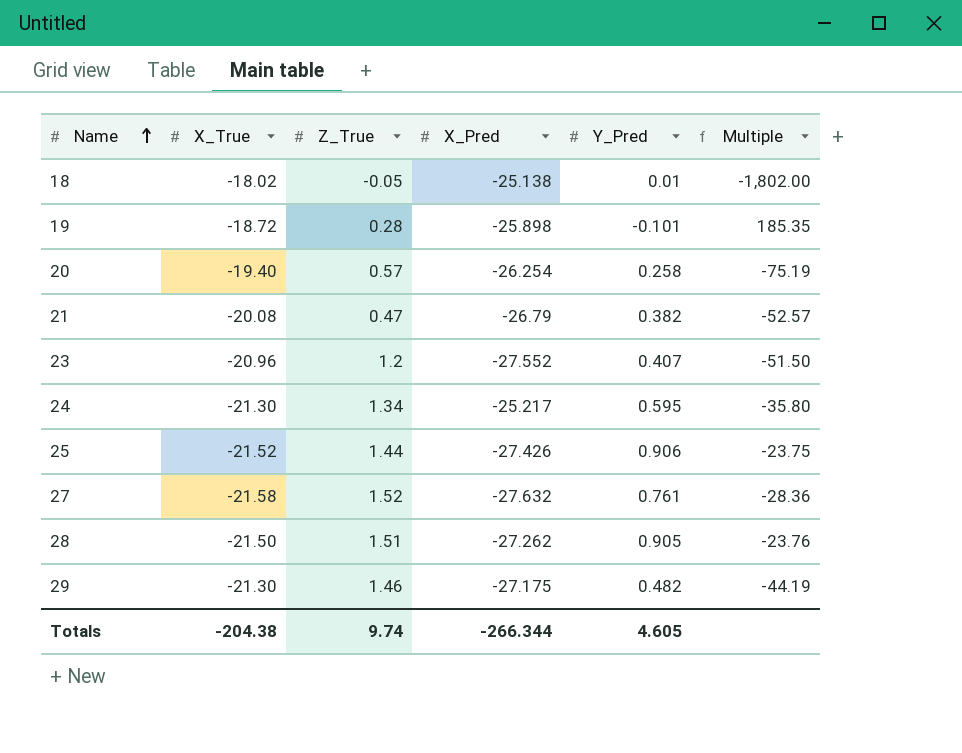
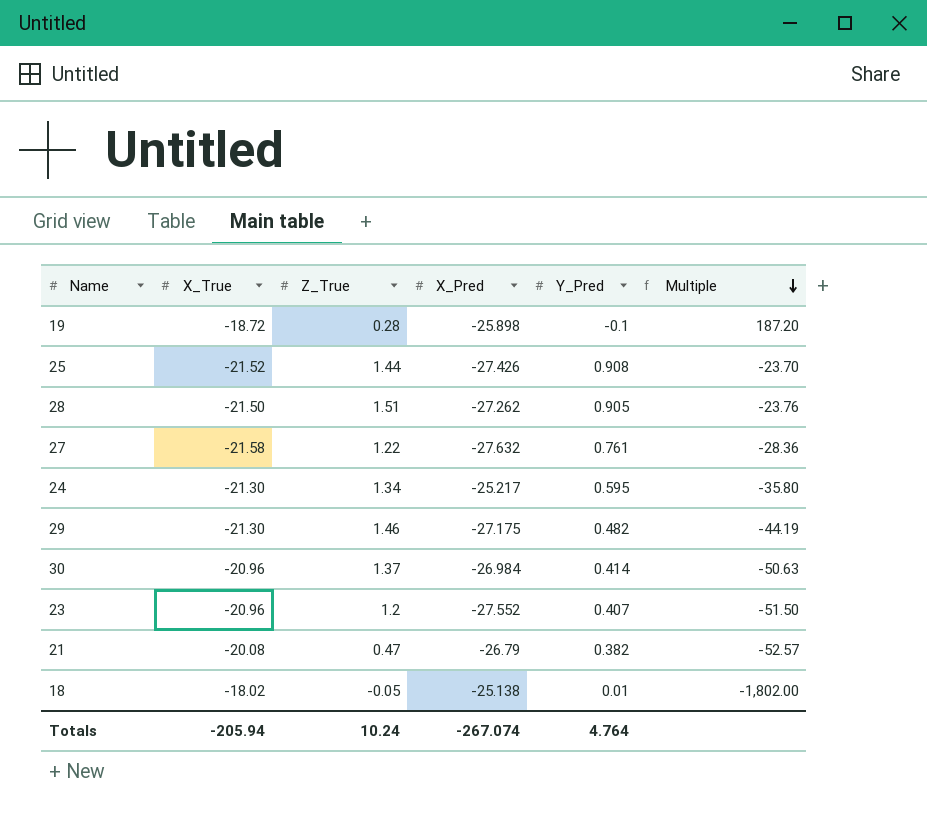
row order: Name ascending -> Multiple descending
row 20: -19.40 | 0.57 | -26.254 | 0.258 | -75.19 -> none
19 | Y_Pred: -0.101 -> -0.1
19 | Multiple: 185.35 -> 187.20
25 | Y_Pred: 0.906 -> 0.908
25 | Multiple: -23.75 -> -23.70
27 | Z_True: 1.52 -> 1.22
row 30: none -> -20.96 | 1.37 | -26.984 | 0.414 | -50.63
Totals | X_True: -204.38 -> -205.94
Totals | Z_True: 9.74 -> 10.24
Totals | X_Pred: -266.344 -> -267.074
Totals | Y_Pred: 4.605 -> 4.764

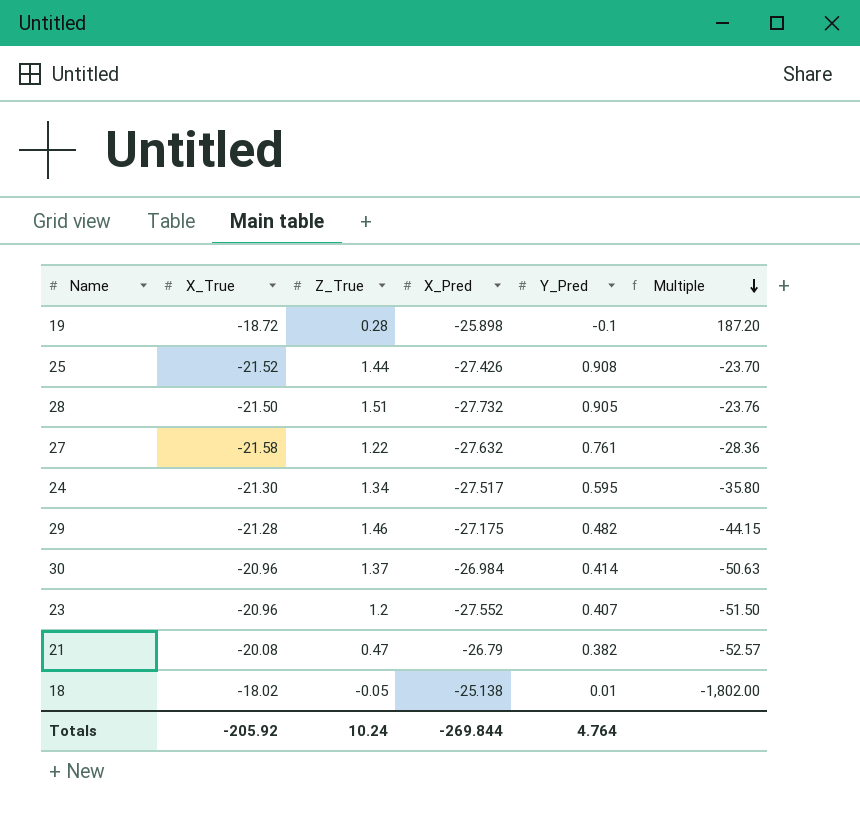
28 | X_Pred: -27.262 -> -27.732
24 | X_Pred: -25.217 -> -27.517
29 | X_True: -21.30 -> -21.28
29 | Multiple: -44.19 -> -44.15
Totals | X_True: -205.94 -> -205.92
Totals | X_Pred: -267.074 -> -269.844

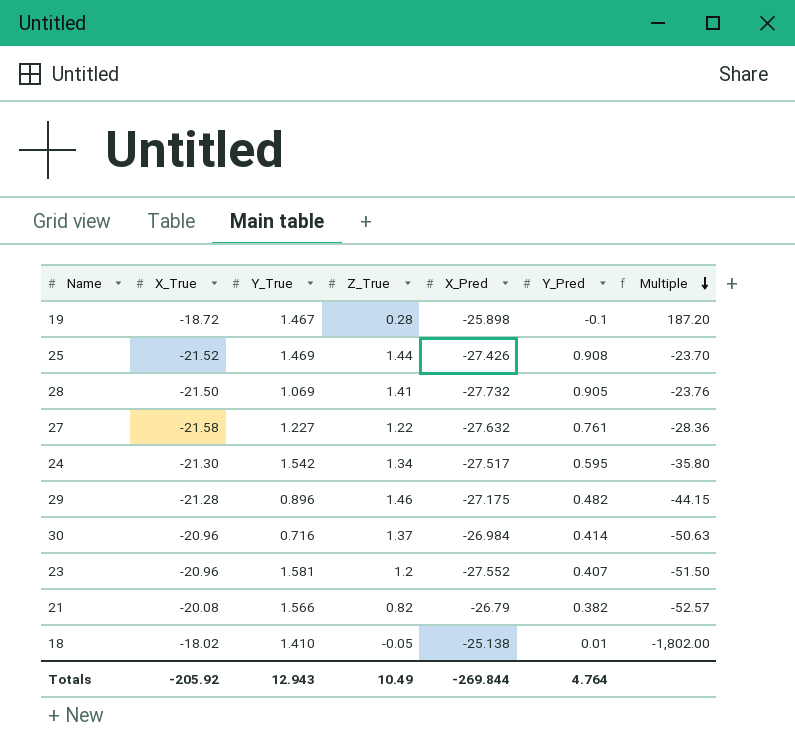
column Y_True | position: none -> 3
28 | Z_True: 1.51 -> 1.41
21 | Z_True: 0.47 -> 0.82
Totals | Z_True: 10.24 -> 10.49

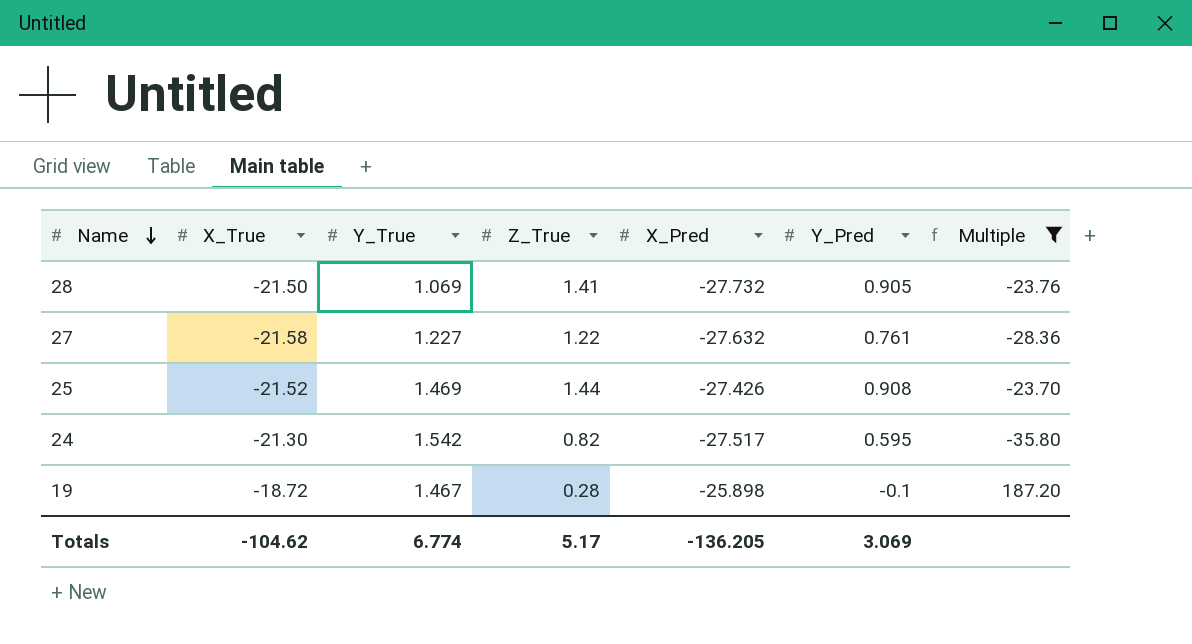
filter: none -> Multiple >= -35.80
row order: Multiple descending -> Name descending
24 | Z_True: 1.34 -> 0.82
Totals | X_True: -205.92 -> -104.62
Totals | Y_True: 12.943 -> 6.774
Totals | Z_True: 10.49 -> 5.17
Totals | X_Pred: -269.844 -> -136.205
Totals | Y_Pred: 4.764 -> 3.069

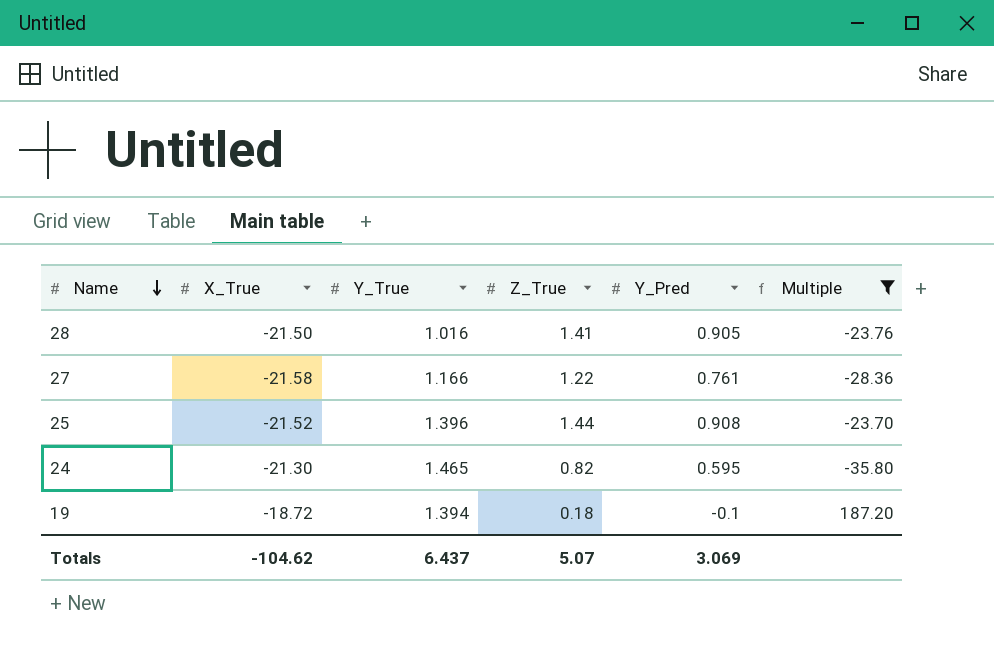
column X_Pred | position: 5 -> none
28 | Y_True: 1.069 -> 1.016
27 | Y_True: 1.227 -> 1.166
25 | Y_True: 1.469 -> 1.396
24 | Y_True: 1.542 -> 1.465
19 | Y_True: 1.467 -> 1.394
19 | Z_True: 0.28 -> 0.18
Totals | Y_True: 6.774 -> 6.437
Totals | Z_True: 5.17 -> 5.07

